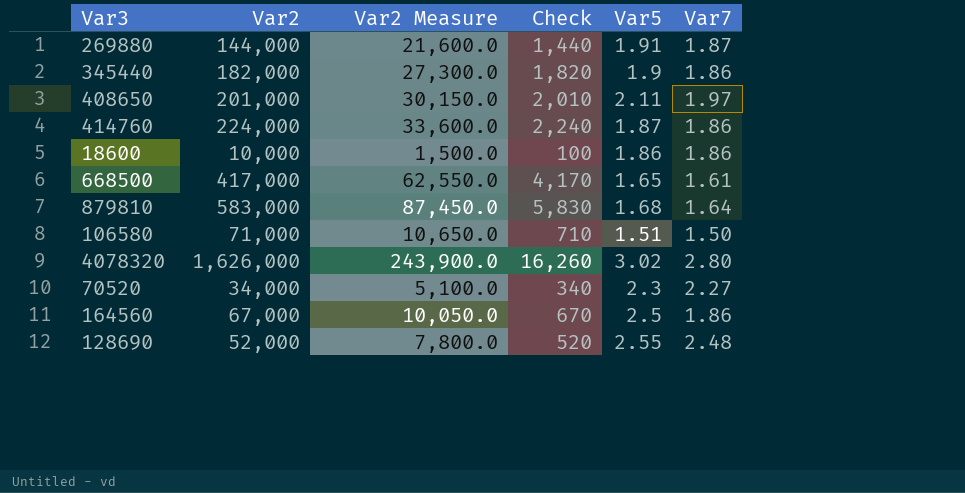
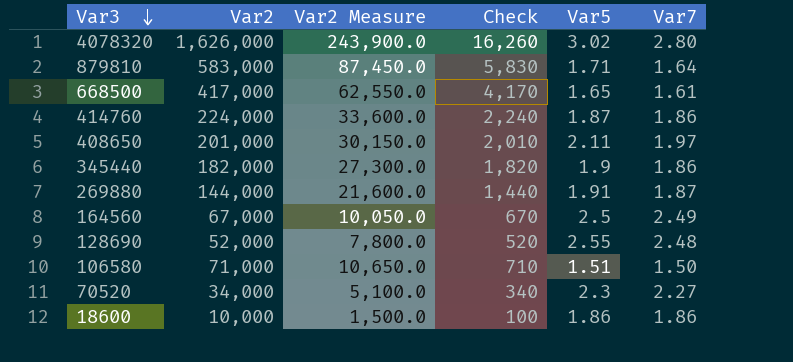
row order: none -> Var3 descending
879810 | Var5: 1.68 -> 1.71
164560 | Var7: 1.86 -> 2.49

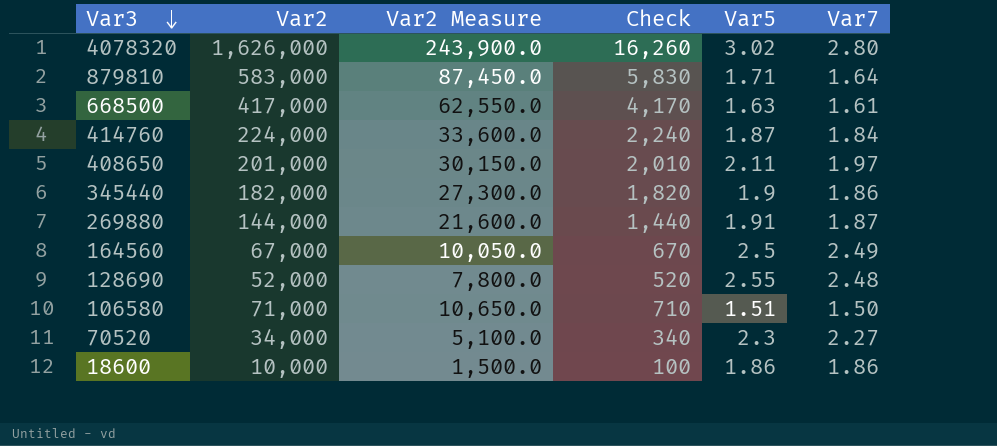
668500 | Var5: 1.65 -> 1.63
414760 | Var7: 1.86 -> 1.84

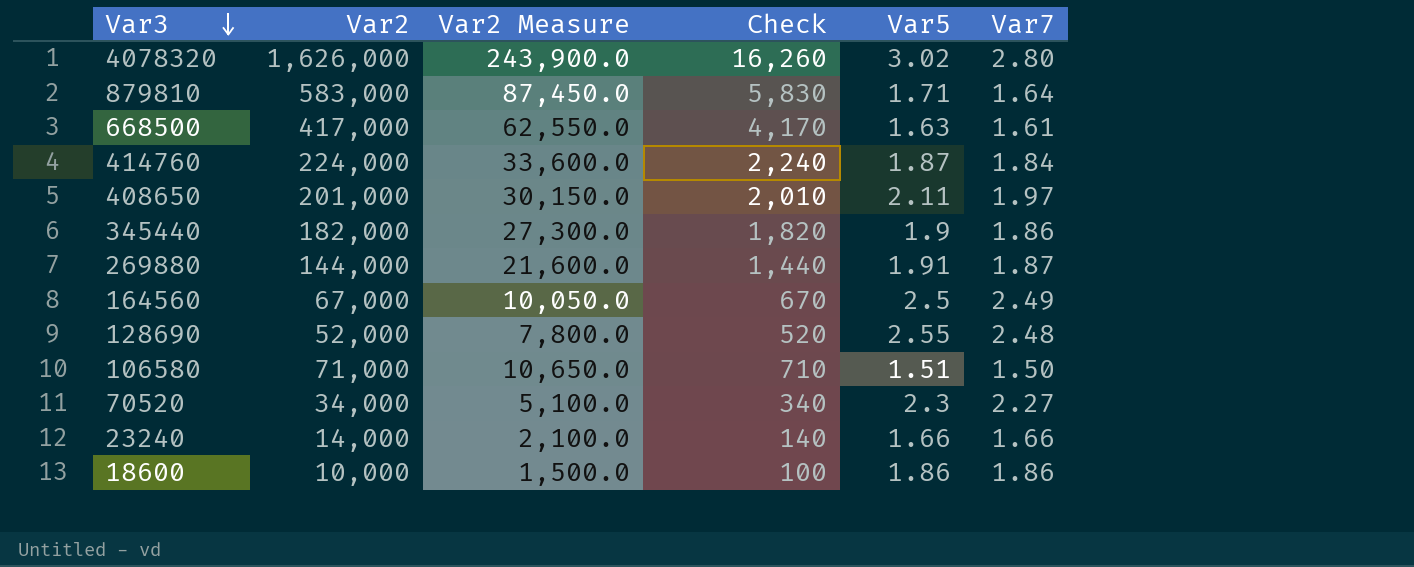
row 23240: none -> 14,000 | 2,100.0 | 140 | 1.66 | 1.66

